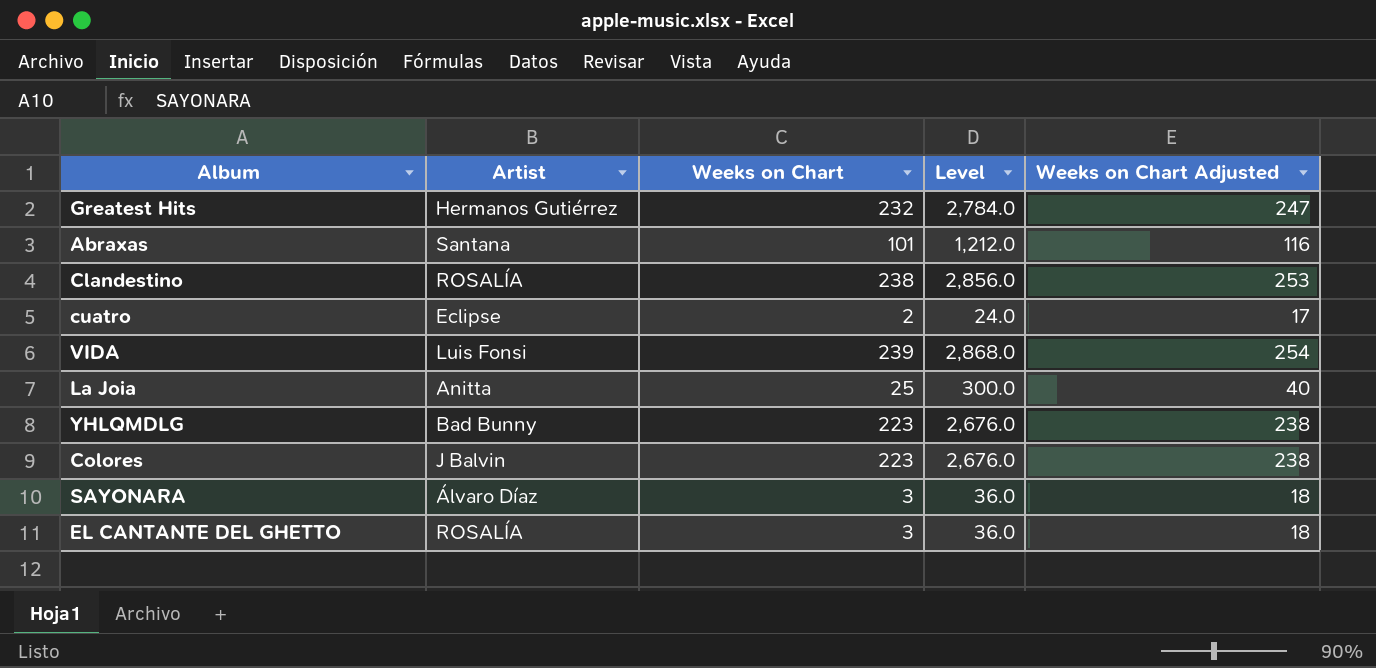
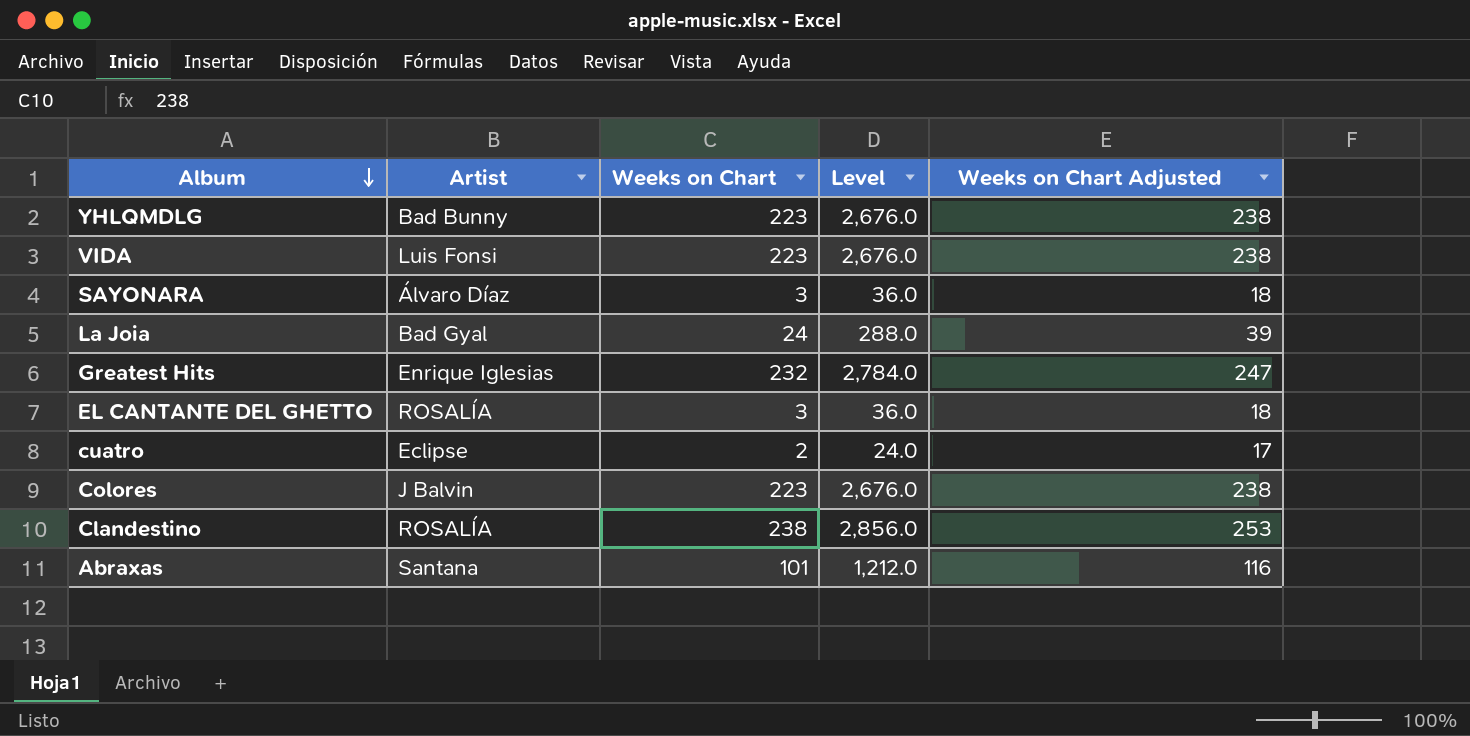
row order: none -> Album descending
VIDA | Weeks on Chart: 239 -> 223
VIDA | Level: 2,868.0 -> 2,676.0
VIDA | Weeks on Chart Adjusted: 254 -> 238
La Joia | Artist: Anitta -> Bad Gyal
La Joia | Weeks on Chart: 25 -> 24
La Joia | Level: 300.0 -> 288.0
La Joia | Weeks on Chart Adjusted: 40 -> 39
Greatest Hits | Artist: Hermanos Gutiérrez -> Enrique Iglesias

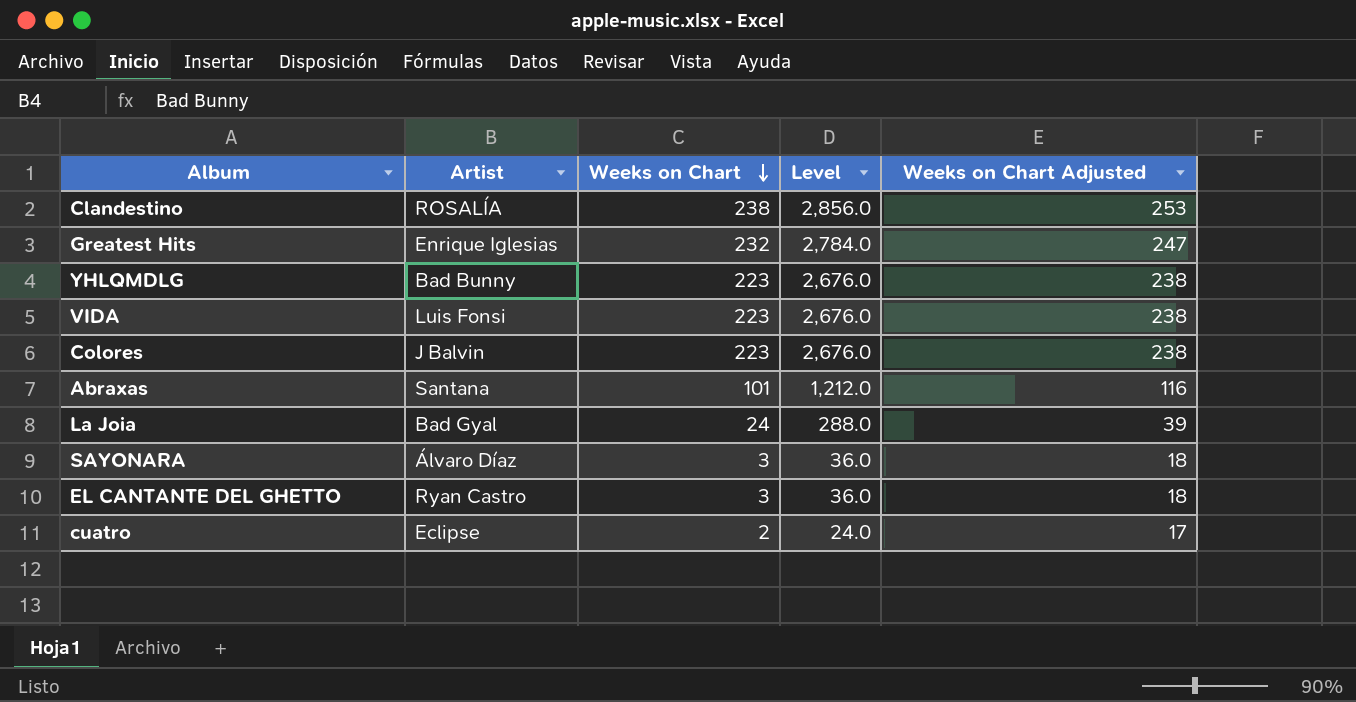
row order: Album descending -> Weeks on Chart descending
EL CANTANTE DEL GHETTO | Artist: ROSALÍA -> Ryan Castro

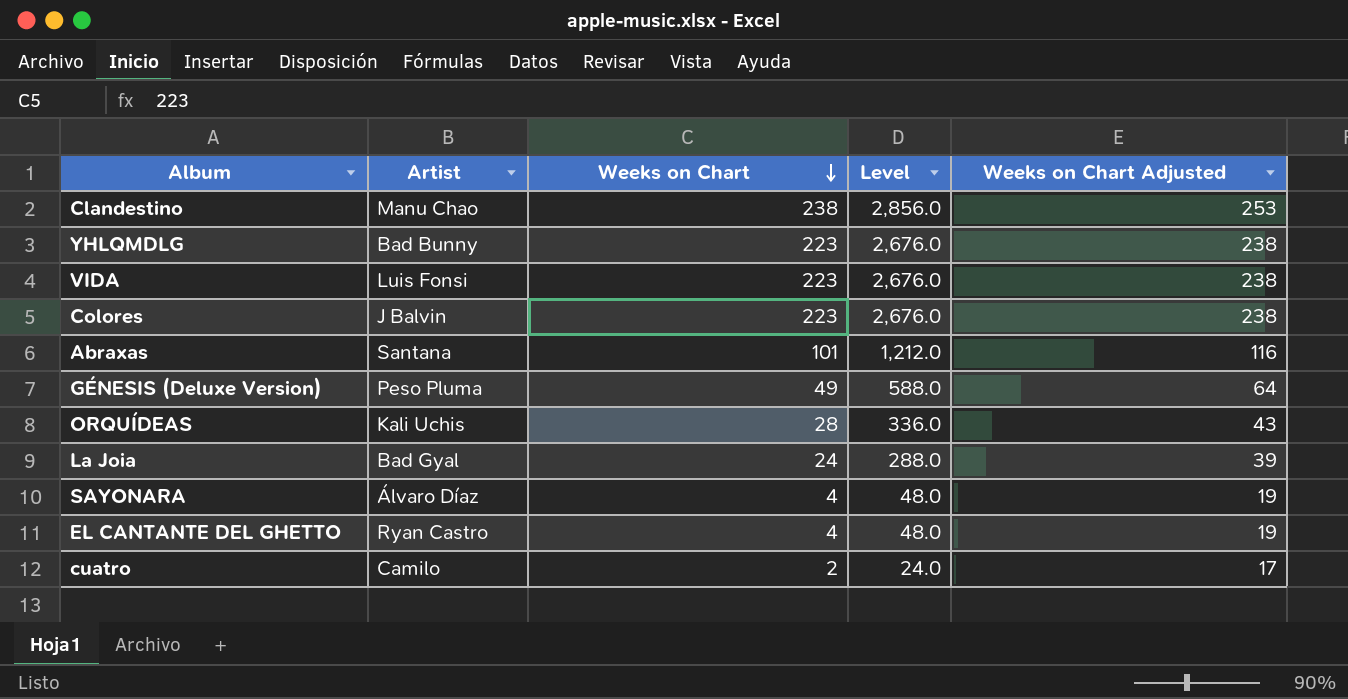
row Greatest Hits: Enrique Iglesias | 232 | 2,784.0 | 247 -> none
Clandestino | Artist: ROSALÍA -> Manu Chao
row GÉNESIS (Deluxe Version): none -> Peso Pluma | 49 | 588.0 | 64
row ORQUÍDEAS: none -> Kali Uchis | 28 | 336.0 | 43
SAYONARA | Weeks on Chart: 3 -> 4
SAYONARA | Level: 36.0 -> 48.0
SAYONARA | Weeks on Chart Adjusted: 18 -> 19
EL CANTANTE DEL GHETTO | Weeks on Chart: 3 -> 4
EL CANTANTE DEL GHETTO | Level: 36.0 -> 48.0
EL CANTANTE DEL GHETTO | Weeks on Chart Adjusted: 18 -> 19
cuatro | Artist: Eclipse -> Camilo

